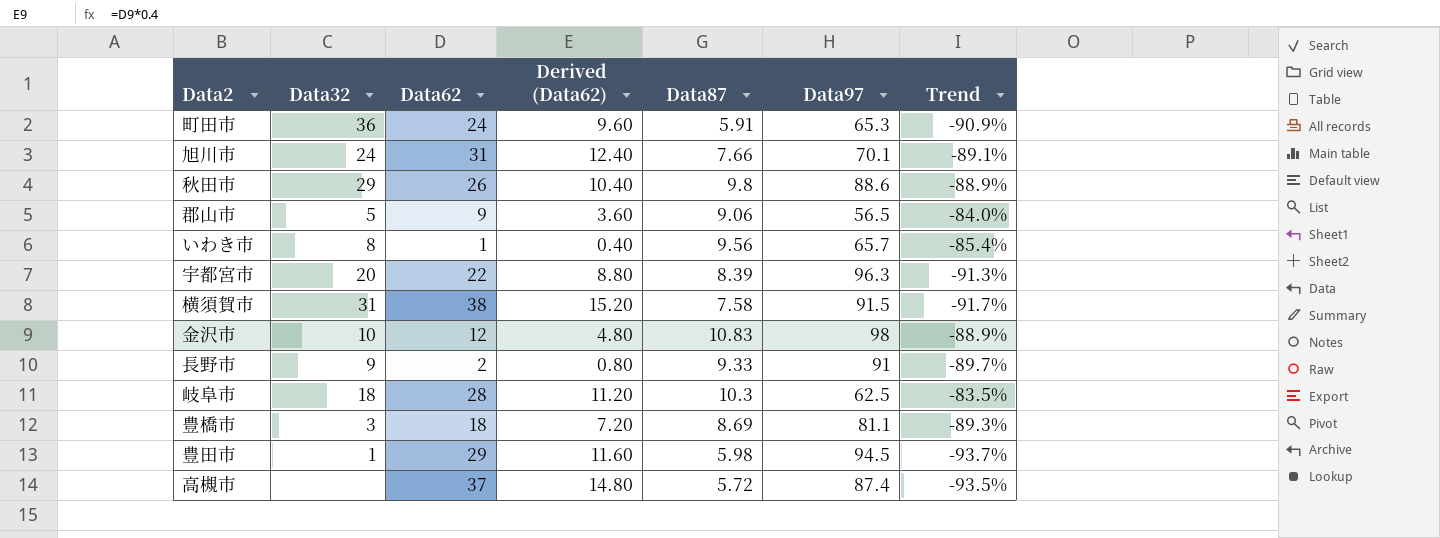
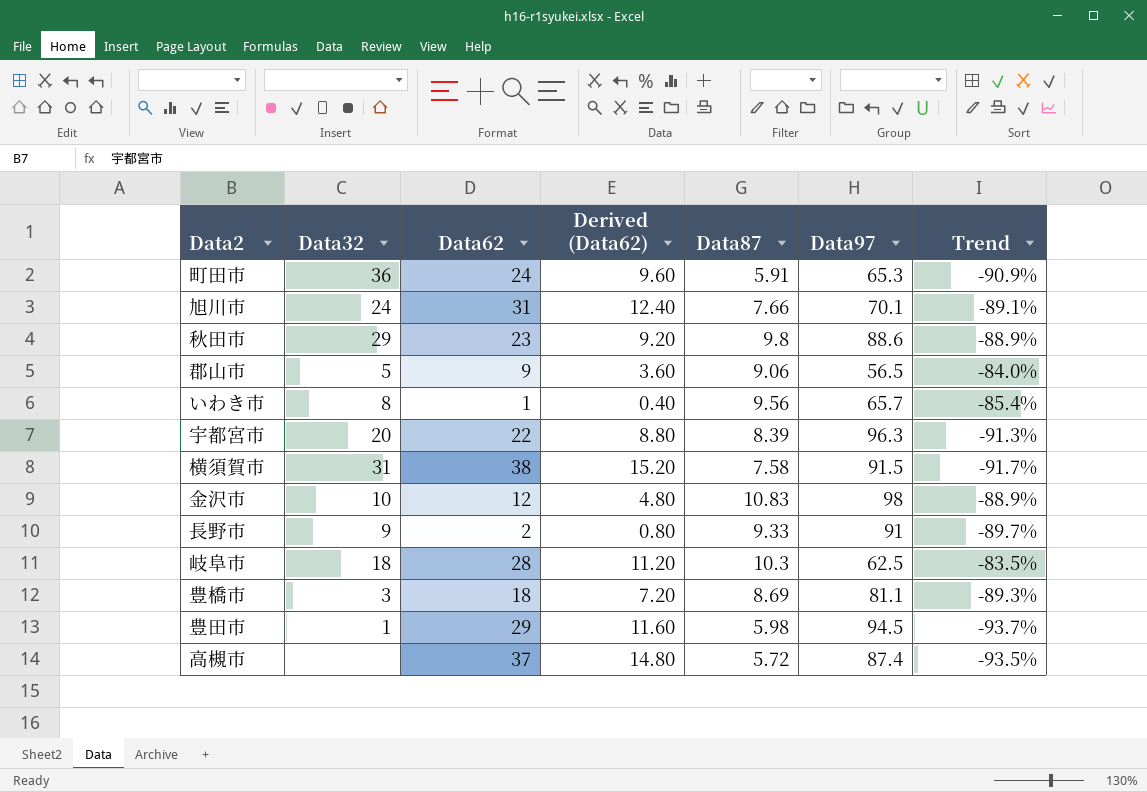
秋田市 | Data62: 26 -> 23
秋田市 | Derived (Data62): 10.40 -> 9.20

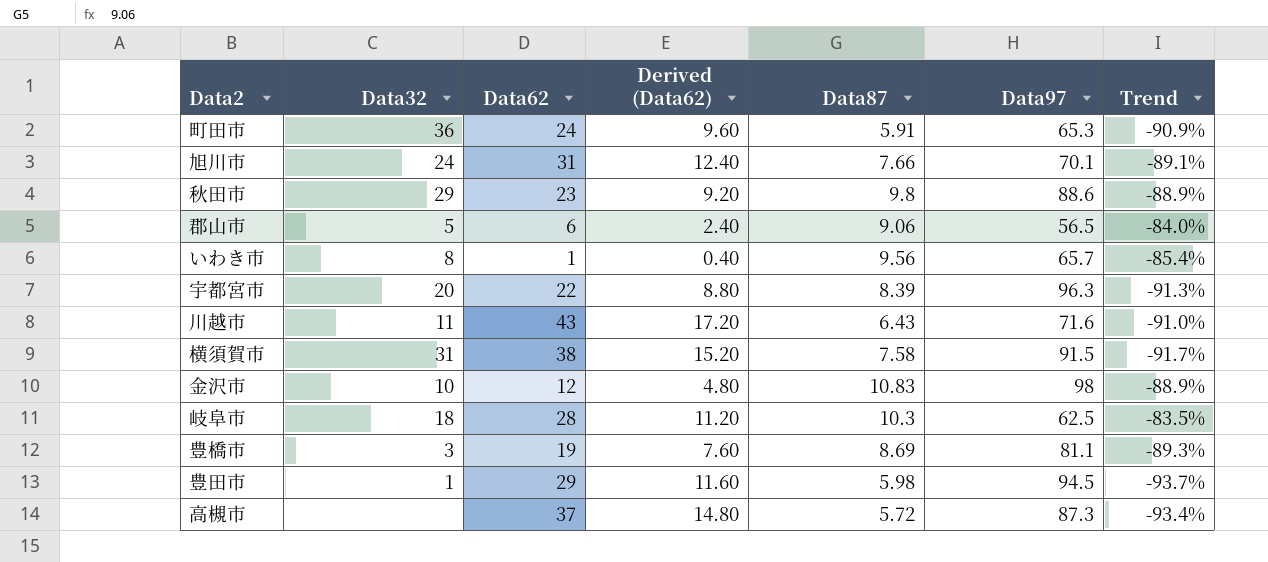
row 長野市: 9 | 2 | 0.80 | 9.33 | 91 | -89.7% -> none
郡山市 | Data62: 9 -> 6
郡山市 | Derived (Data62): 3.60 -> 2.40
row 川越市: none -> 11 | 43 | 17.20 | 6.43 | 71.6 | -91.0%
豊橋市 | Data62: 18 -> 19
豊橋市 | Derived (Data62): 7.20 -> 7.60
高槻市 | Data97: 87.4 -> 87.3
高槻市 | Trend: -93.5% -> -93.4%

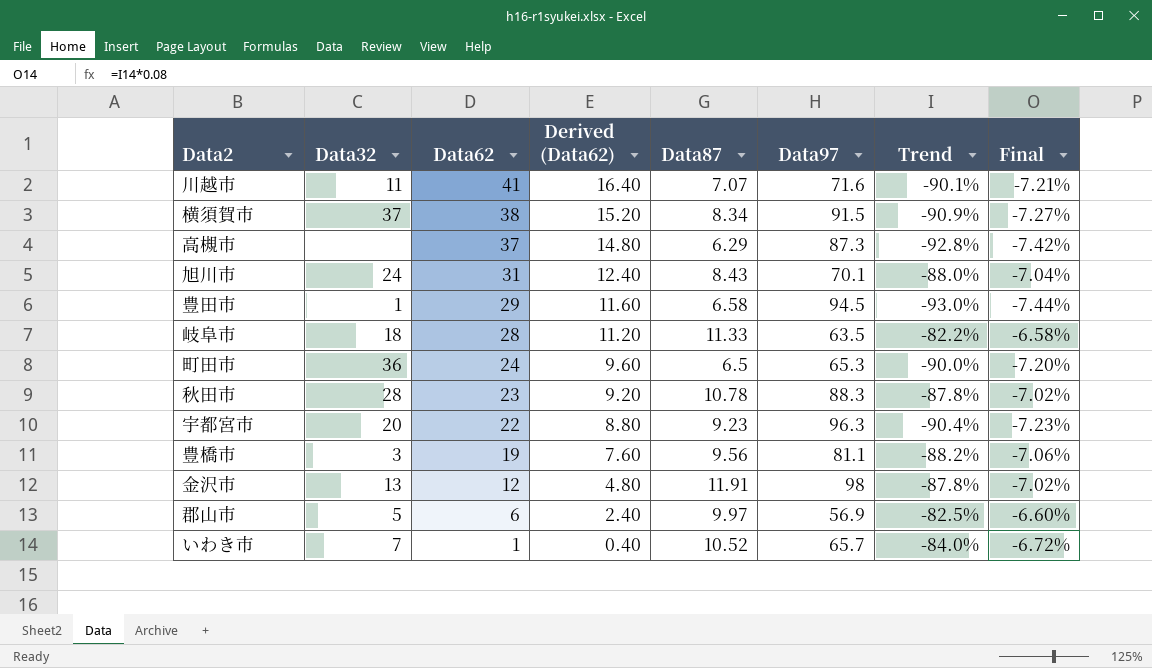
row order: none -> Data62 descending
column Final | formula: none -> [Trend] * 0.08
川越市 | Data62: 43 -> 41
川越市 | Derived (Data62): 17.20 -> 16.40
川越市 | Data87: 6.43 -> 7.07
川越市 | Trend: -91.0% -> -90.1%
横須賀市 | Data32: 31 -> 37
横須賀市 | Data87: 7.58 -> 8.34
横須賀市 | Trend: -91.7% -> -90.9%
高槻市 | Data87: 5.72 -> 6.29
高槻市 | Trend: -93.4% -> -92.8%
旭川市 | Data87: 7.66 -> 8.43
旭川市 | Trend: -89.1% -> -88.0%
豊田市 | Data87: 5.98 -> 6.58
豊田市 | Trend: -93.7% -> -93.0%
岐阜市 | Data87: 10.3 -> 11.33
岐阜市 | Data97: 62.5 -> 63.5
岐阜市 | Trend: -83.5% -> -82.2%
町田市 | Data87: 5.91 -> 6.5
町田市 | Trend: -90.9% -> -90.0%
秋田市 | Data32: 29 -> 28
秋田市 | Data87: 9.8 -> 10.78
秋田市 | Data97: 88.6 -> 88.3
秋田市 | Trend: -88.9% -> -87.8%
宇都宮市 | Data87: 8.39 -> 9.23
宇都宮市 | Trend: -91.3% -> -90.4%
豊橋市 | Data87: 8.69 -> 9.56
豊橋市 | Trend: -89.3% -> -88.2%
金沢市 | Data32: 10 -> 13
金沢市 | Data87: 10.83 -> 11.91
金沢市 | Trend: -88.9% -> -87.8%
郡山市 | Data87: 9.06 -> 9.97
郡山市 | Data97: 56.5 -> 56.9
郡山市 | Trend: -84.0% -> -82.5%
いわき市 | Data32: 8 -> 7
いわき市 | Data87: 9.56 -> 10.52
いわき市 | Trend: -85.4% -> -84.0%

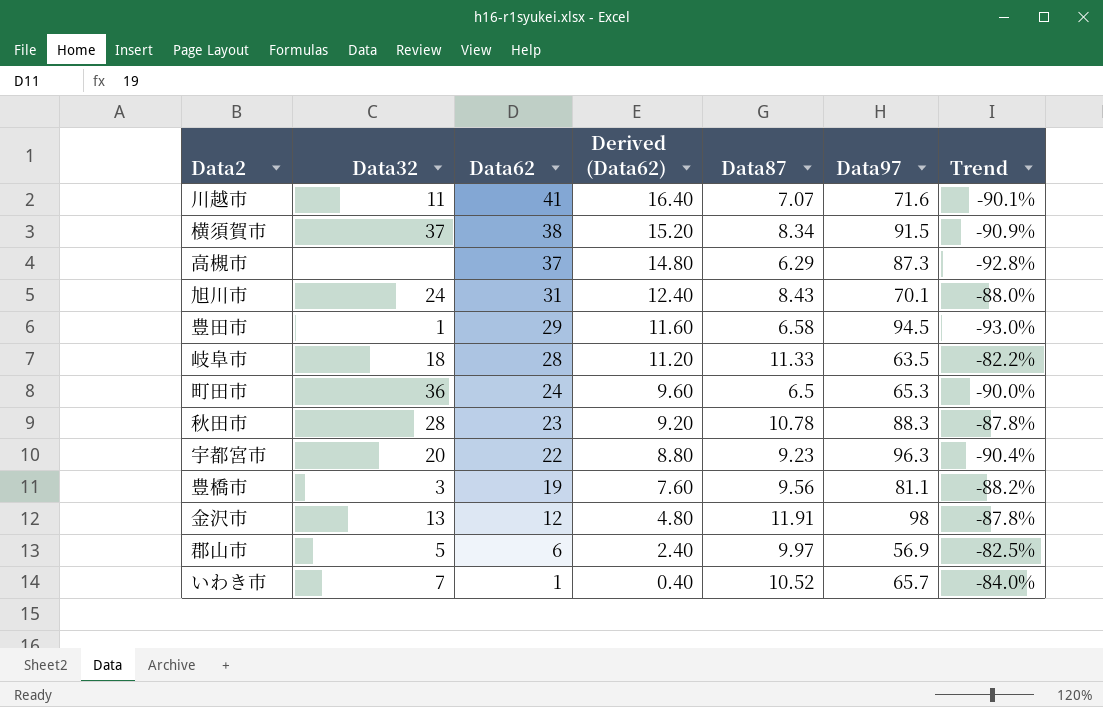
column Final | formula: [Trend] * 0.08 -> none

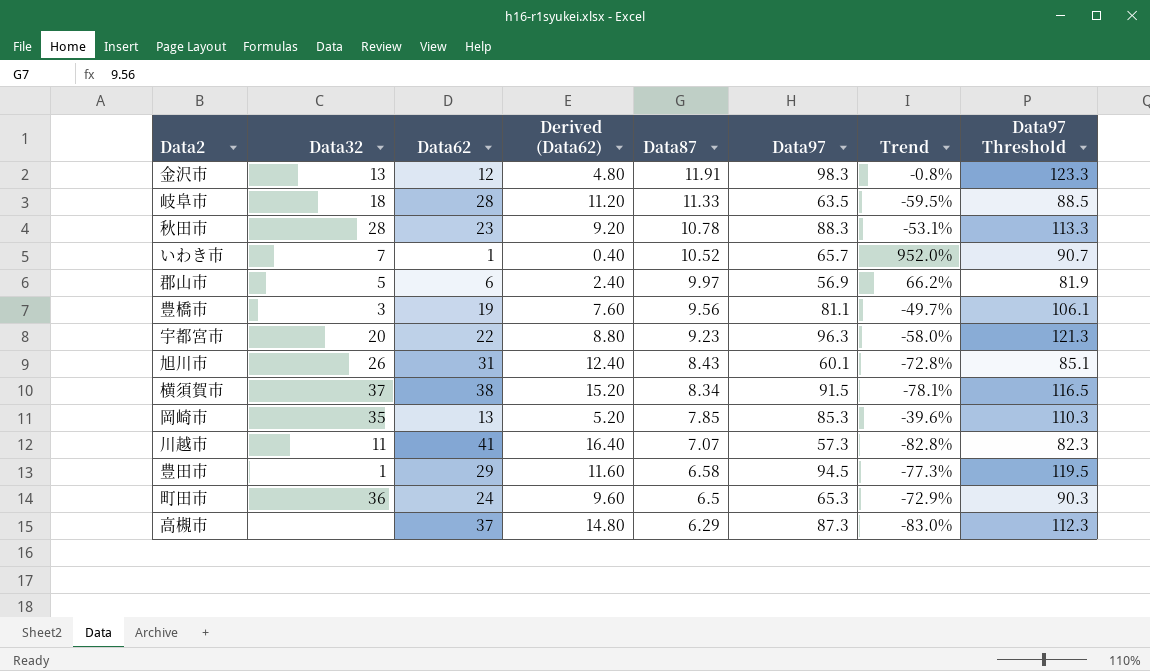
row order: Data62 descending -> Data87 descending
column Trend | formula: ([Data87] - [Data97]) / [Data97] -> ([Data87] - [Data62]) / [Data62]
column Data97 Threshold | formula: none -> [Data97] + 25
金沢市 | Data97: 98 -> 98.3
旭川市 | Data32: 24 -> 26
旭川市 | Data97: 70.1 -> 60.1
row 岡崎市: none -> 35 | 13 | 5.20 | 7.85 | 85.3 | -39.6% | 110.3
川越市 | Data97: 71.6 -> 57.3

